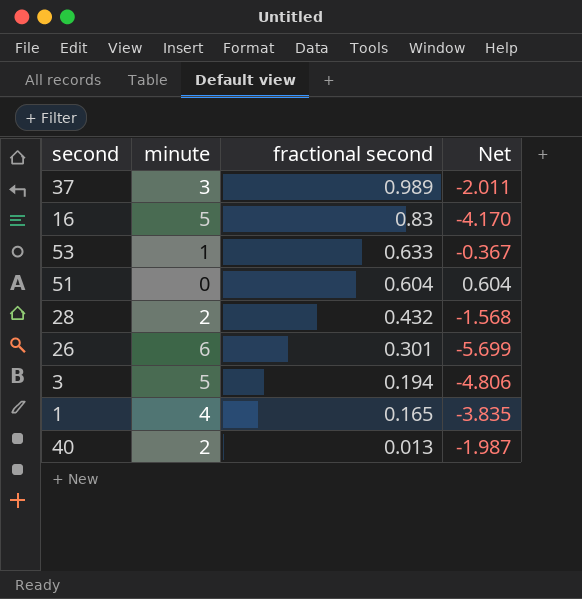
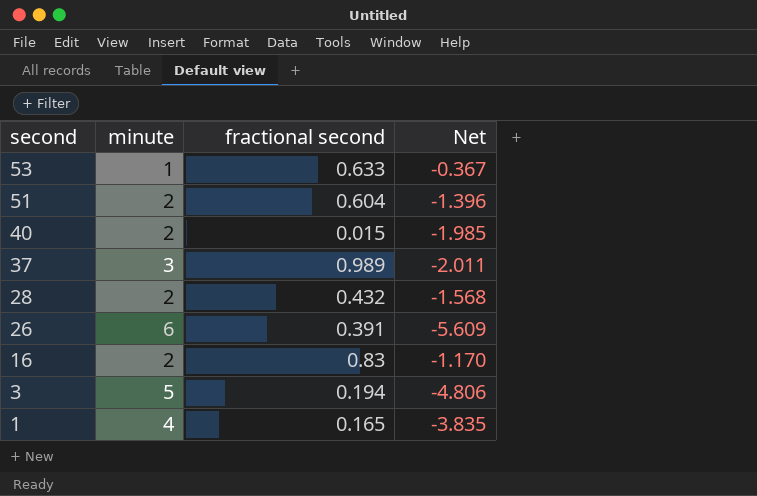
row order: fractional second descending -> second descending
51 | minute: 0 -> 2
51 | Net: 0.604 -> -1.396
40 | fractional second: 0.013 -> 0.015
40 | Net: -1.987 -> -1.985
26 | fractional second: 0.301 -> 0.391
26 | Net: -5.699 -> -5.609
16 | minute: 5 -> 2
16 | Net: -4.170 -> -1.170

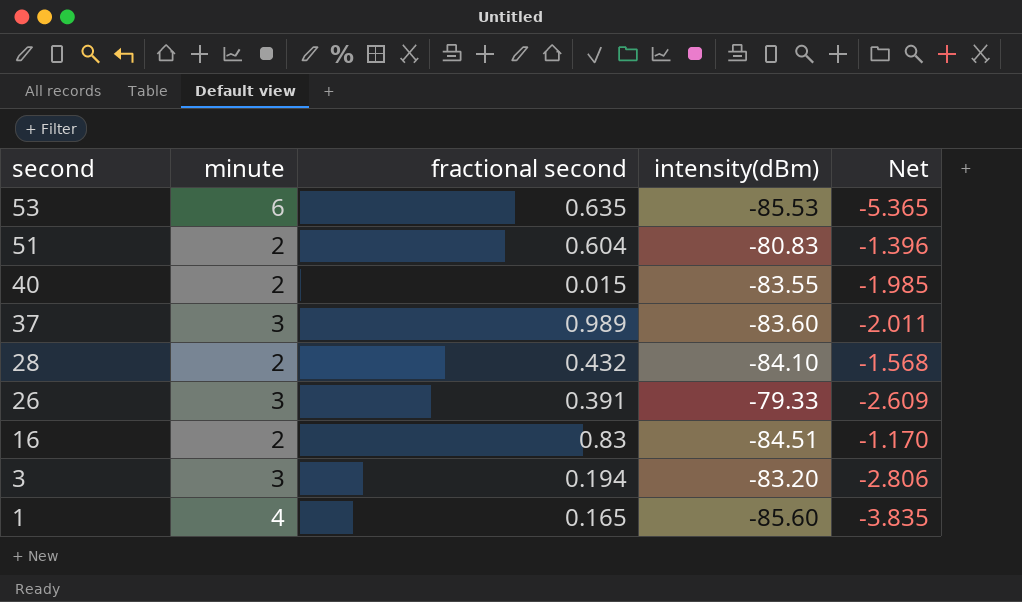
column intensity(dBm) | position: none -> 4
53 | minute: 1 -> 6
53 | fractional second: 0.633 -> 0.635
53 | Net: -0.367 -> -5.365
26 | minute: 6 -> 3
26 | Net: -5.609 -> -2.609
3 | minute: 5 -> 3
3 | Net: -4.806 -> -2.806

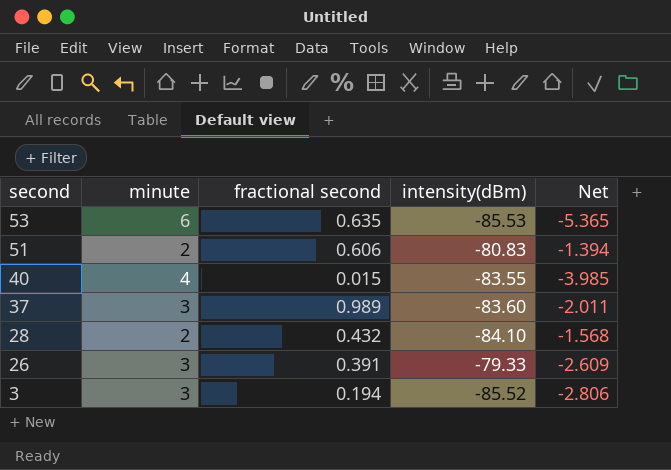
row 16: 2 | 0.83 | -84.51 | -1.170 -> none
row 1: 4 | 0.165 | -85.60 | -3.835 -> none
51 | fractional second: 0.604 -> 0.606
51 | Net: -1.396 -> -1.394
40 | minute: 2 -> 4
40 | Net: -1.985 -> -3.985
3 | intensity(dBm): -83.20 -> -85.52

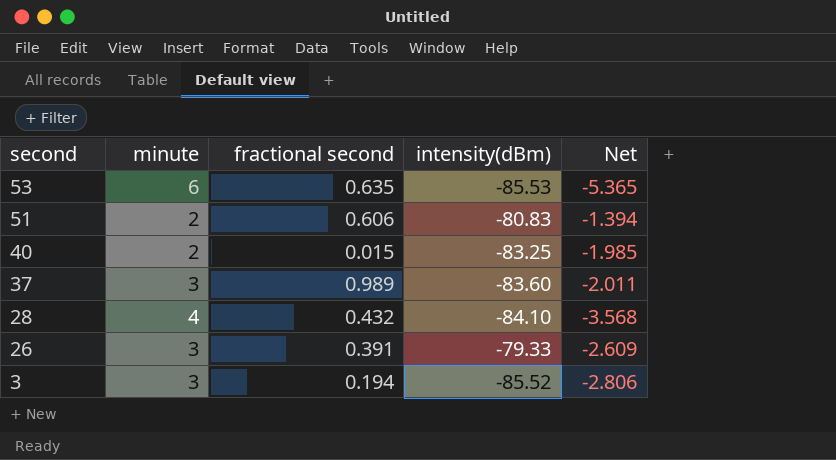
40 | minute: 4 -> 2
40 | intensity(dBm): -83.55 -> -83.25
40 | Net: -3.985 -> -1.985
28 | minute: 2 -> 4
28 | Net: -1.568 -> -3.568

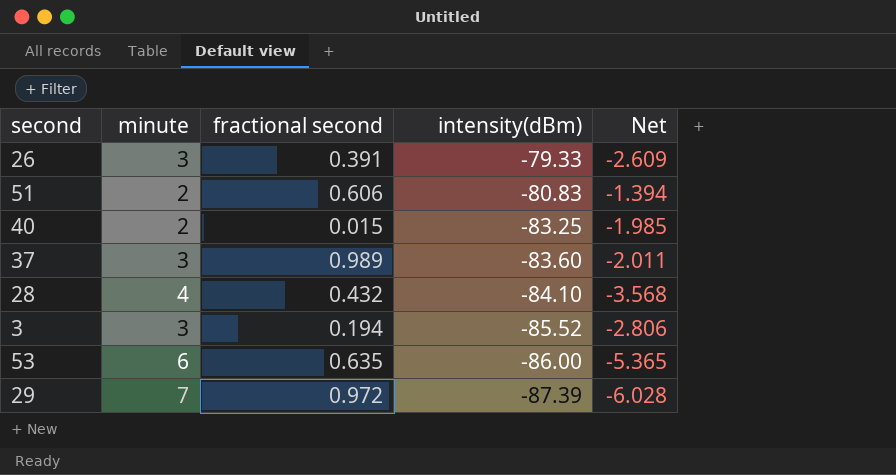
row order: second descending -> intensity(dBm) descending
53 | intensity(dBm): -85.53 -> -86.00
row 29: none -> 7 | 0.972 | -87.39 | -6.028

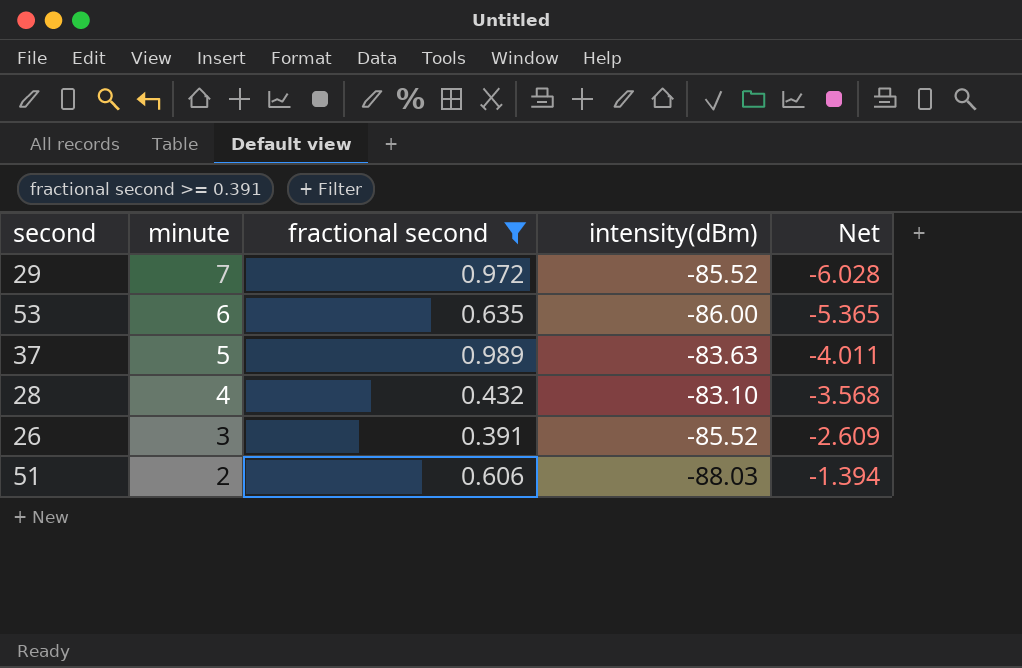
filter: none -> fractional second >= 0.391
row order: intensity(dBm) descending -> minute descending
29 | intensity(dBm): -87.39 -> -85.52
37 | minute: 3 -> 5
37 | intensity(dBm): -83.60 -> -83.63
37 | Net: -2.011 -> -4.011
28 | intensity(dBm): -84.10 -> -83.10
26 | intensity(dBm): -79.33 -> -85.52
51 | intensity(dBm): -80.83 -> -88.03

